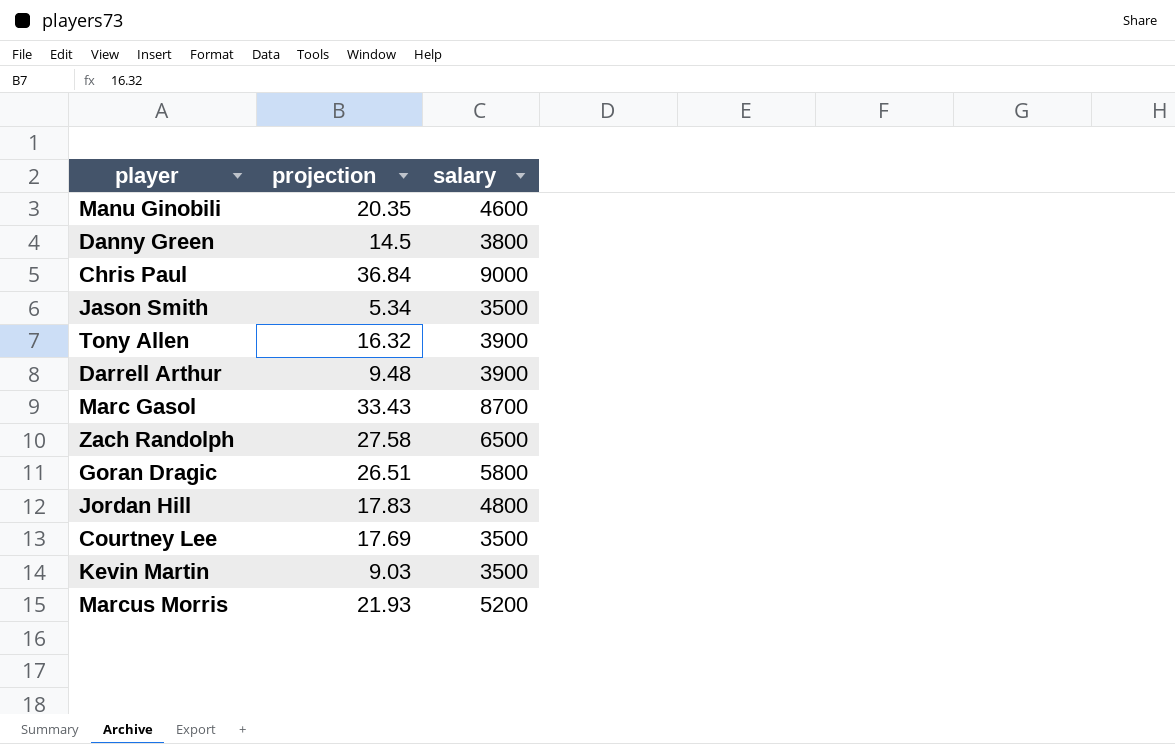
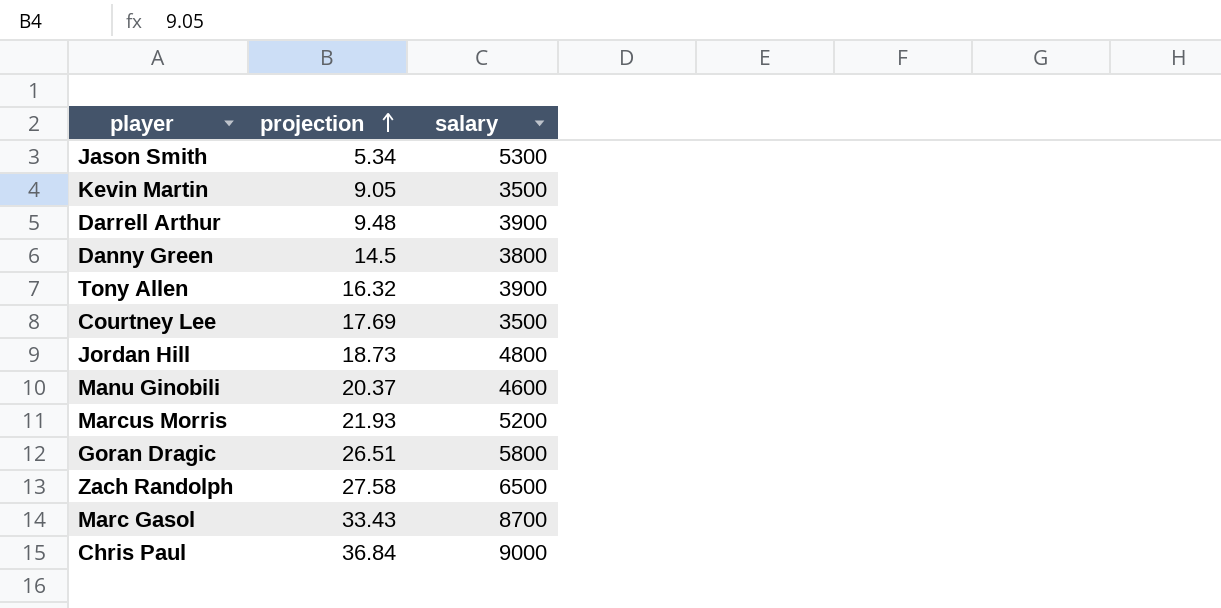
row order: none -> projection ascending
Jason Smith | salary: 3500 -> 5300
Kevin Martin | projection: 9.03 -> 9.05
Jordan Hill | projection: 17.83 -> 18.73
Manu Ginobili | projection: 20.35 -> 20.37

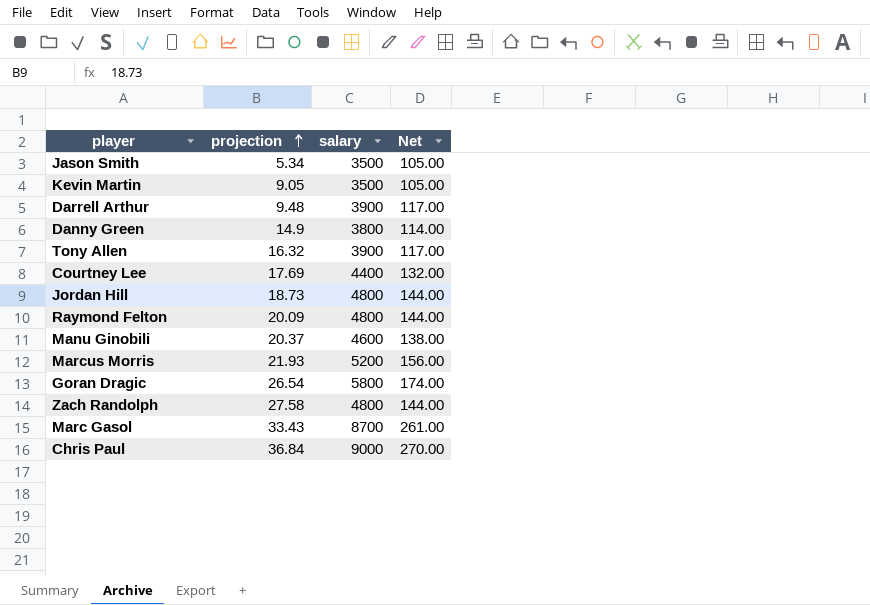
column Net | formula: none -> [salary] * 0.03
Jason Smith | salary: 5300 -> 3500
Danny Green | projection: 14.5 -> 14.9
Courtney Lee | salary: 3500 -> 4400
row Raymond Felton: none -> 20.09 | 4800 | 144.00
Goran Dragic | projection: 26.51 -> 26.54
Zach Randolph | salary: 6500 -> 4800

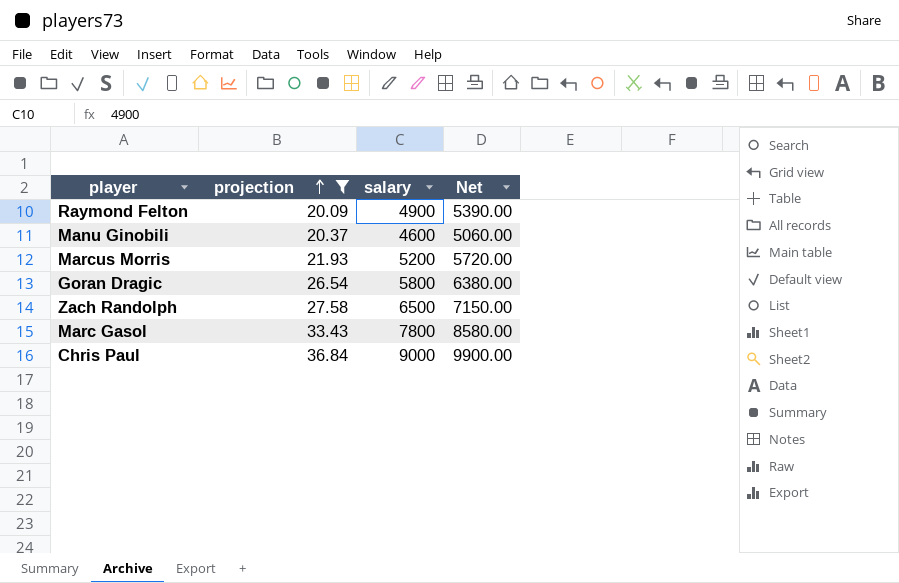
filter: none -> projection >= 20.09
column Net | formula: [salary] * 0.03 -> [salary] * 1.1
Raymond Felton | salary: 4800 -> 4900
Zach Randolph | salary: 4800 -> 6500
Marc Gasol | salary: 8700 -> 7800

